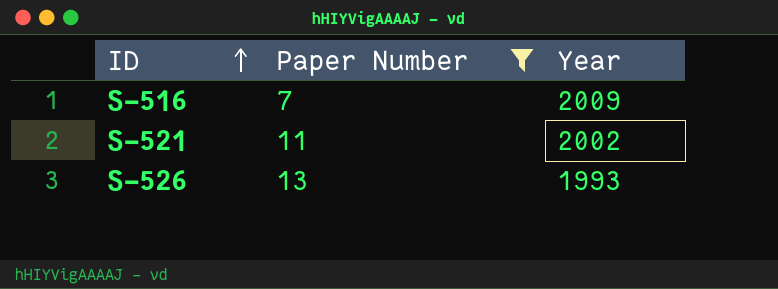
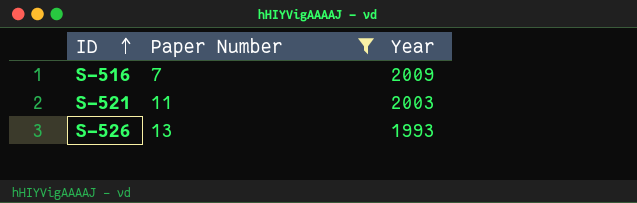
S-521 | Year: 2002 -> 2003

